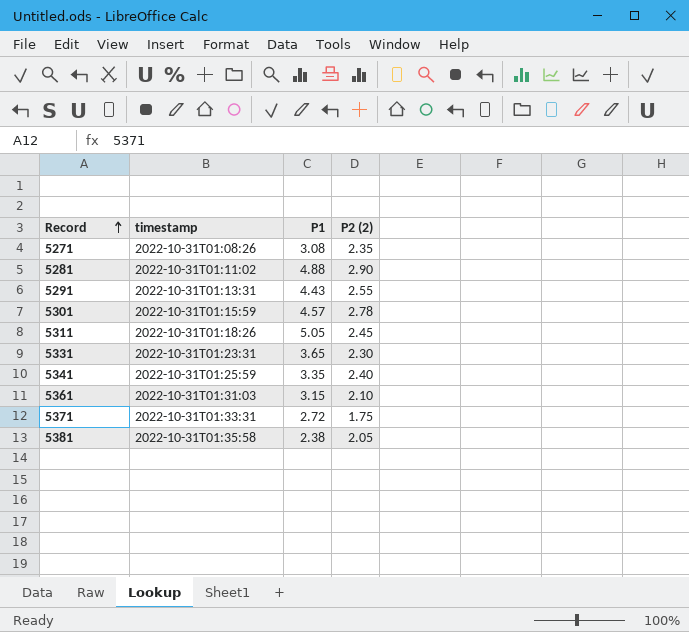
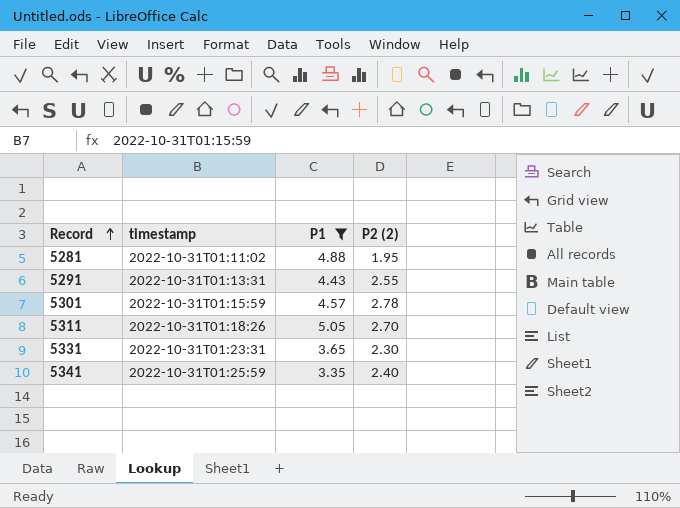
filter: none -> P1 >= 3.35
5281 | P2 (2): 2.90 -> 1.95
5311 | P2 (2): 2.45 -> 2.70

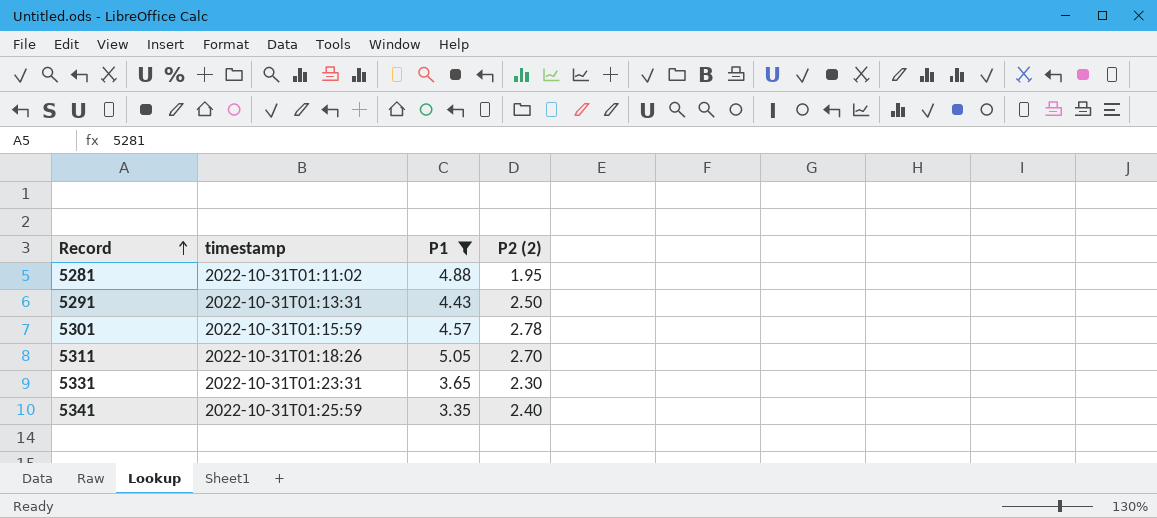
5291 | P2 (2): 2.55 -> 2.50

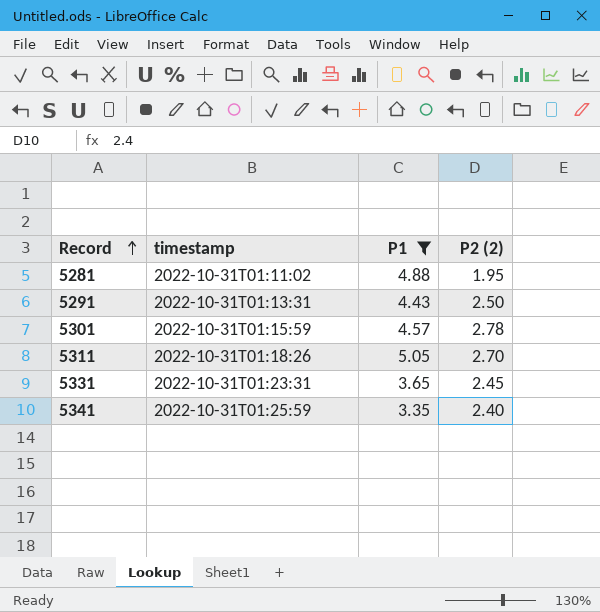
5331 | P2 (2): 2.30 -> 2.45

